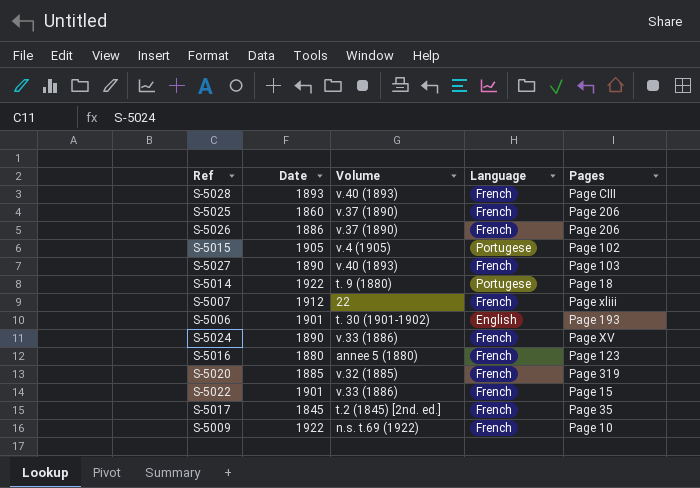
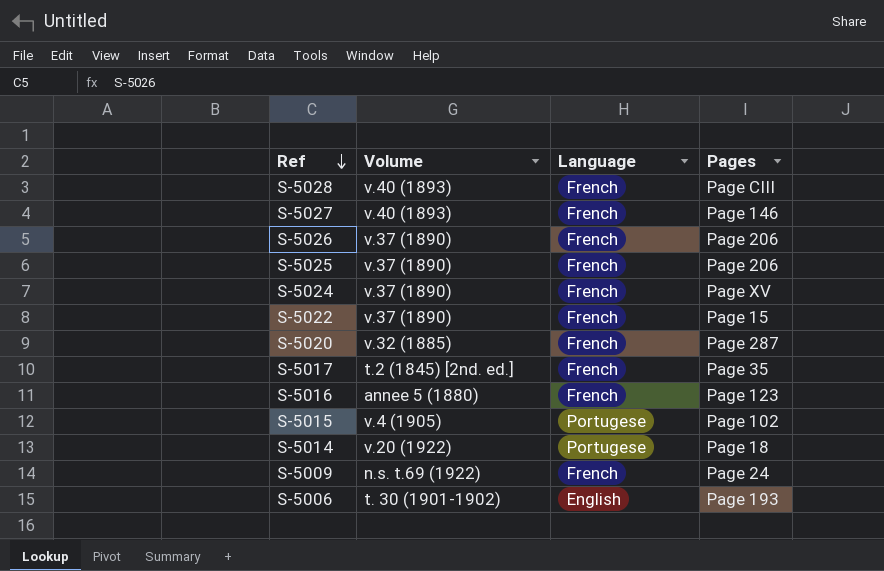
row order: none -> Ref descending
column Date | position: 2 -> none
row S-5007: 1912 | 22 | French | Page xliii -> none
S-5027 | Pages: Page 103 -> Page 146
S-5024 | Volume: v.33 (1886) -> v.37 (1890)
S-5022 | Volume: v.33 (1886) -> v.37 (1890)
S-5020 | Pages: Page 319 -> Page 287
S-5014 | Volume: t. 9 (1880) -> v.20 (1922)
S-5009 | Pages: Page 10 -> Page 24

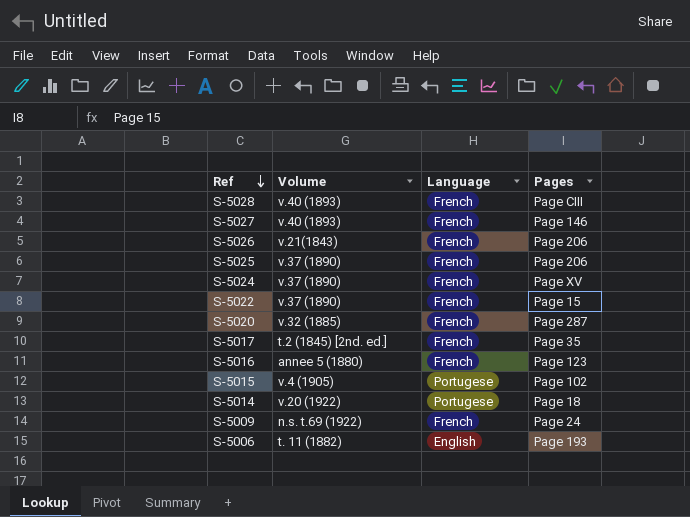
S-5026 | Volume: v.37 (1890) -> v.21(1843)
S-5006 | Volume: t. 30 (1901-1902) -> t. 11 (1882)

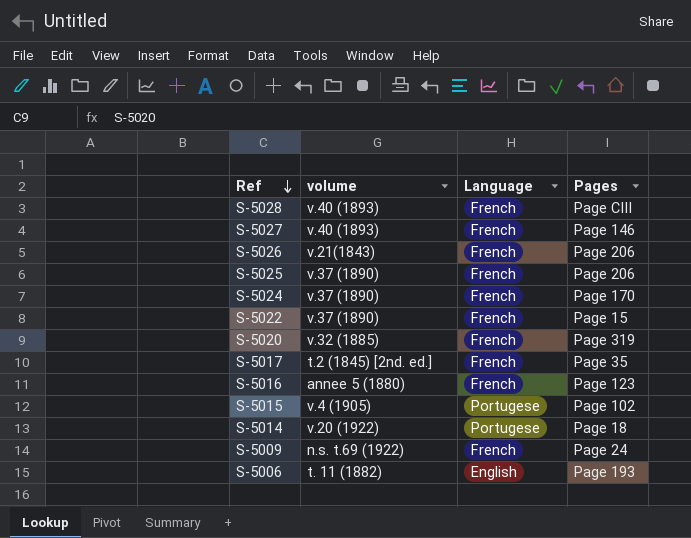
column name: Volume -> volume
S-5024 | Pages: Page XV -> Page 170
S-5020 | Pages: Page 287 -> Page 319

